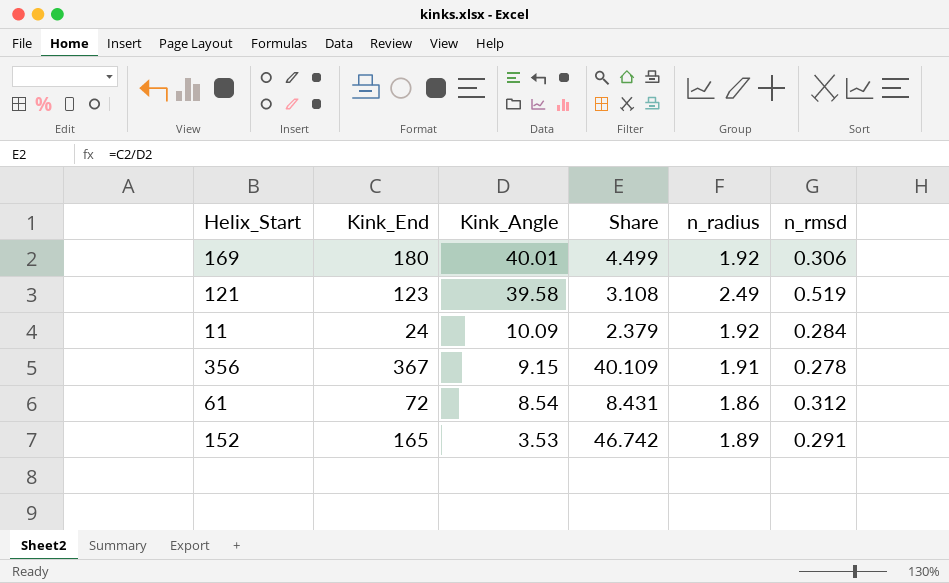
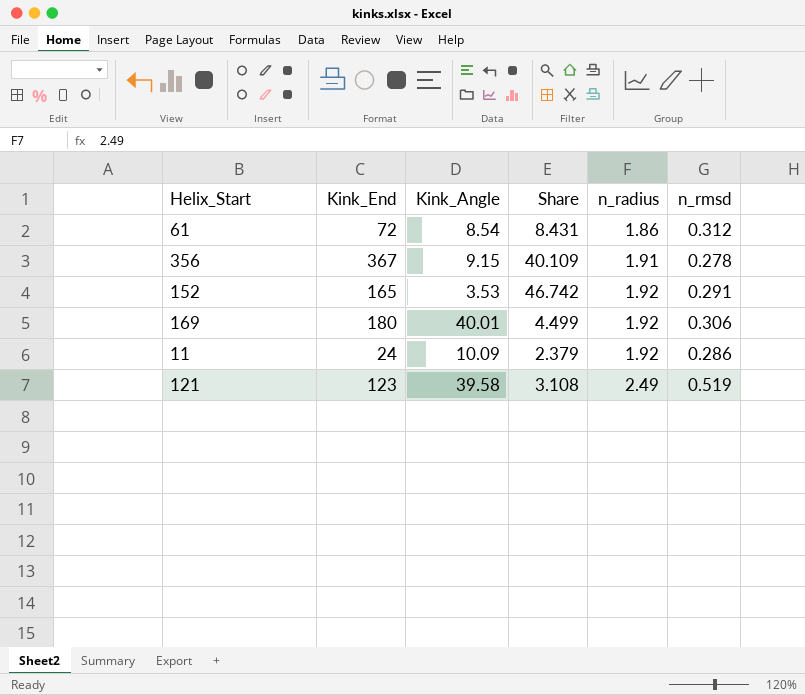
row order: Kink_Angle descending -> n_radius ascending
152 | n_radius: 1.89 -> 1.92
11 | n_rmsd: 0.284 -> 0.286

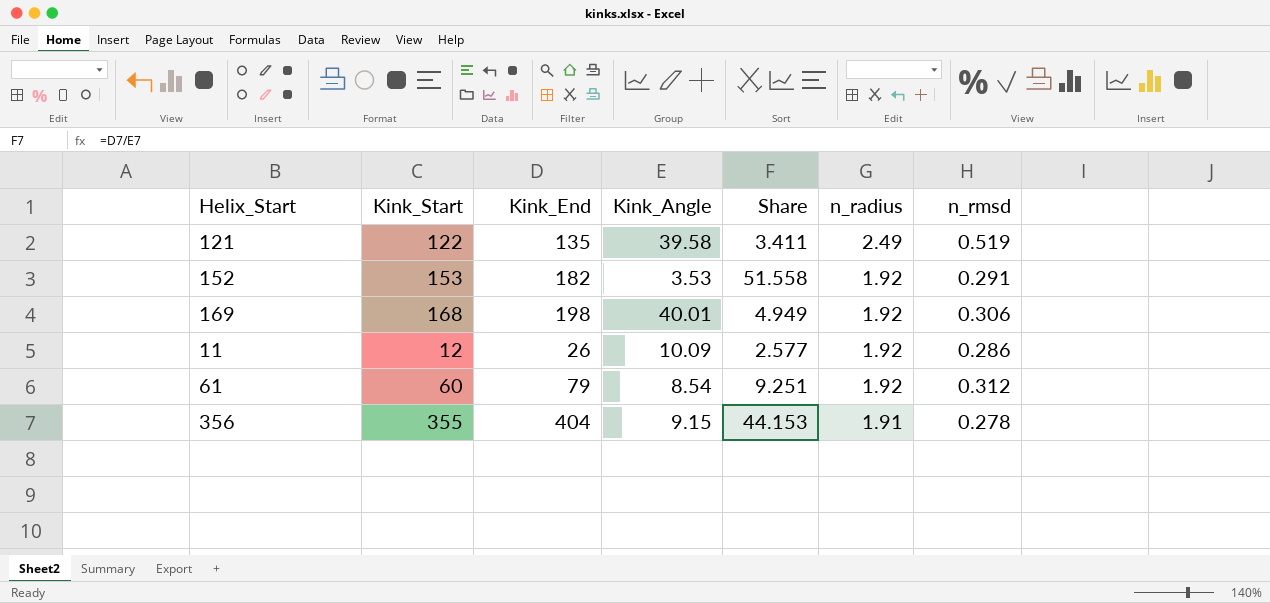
row order: n_radius ascending -> n_radius descending
column Kink_Start | position: none -> 2
121 | Kink_End: 123 -> 135
121 | Share: 3.108 -> 3.411
152 | Kink_End: 165 -> 182
152 | Share: 46.742 -> 51.558
169 | Kink_End: 180 -> 198
169 | Share: 4.499 -> 4.949
11 | Kink_End: 24 -> 26
11 | Share: 2.379 -> 2.577
61 | Kink_End: 72 -> 79
61 | Share: 8.431 -> 9.251
61 | n_radius: 1.86 -> 1.92
356 | Kink_End: 367 -> 404
356 | Share: 40.109 -> 44.153

